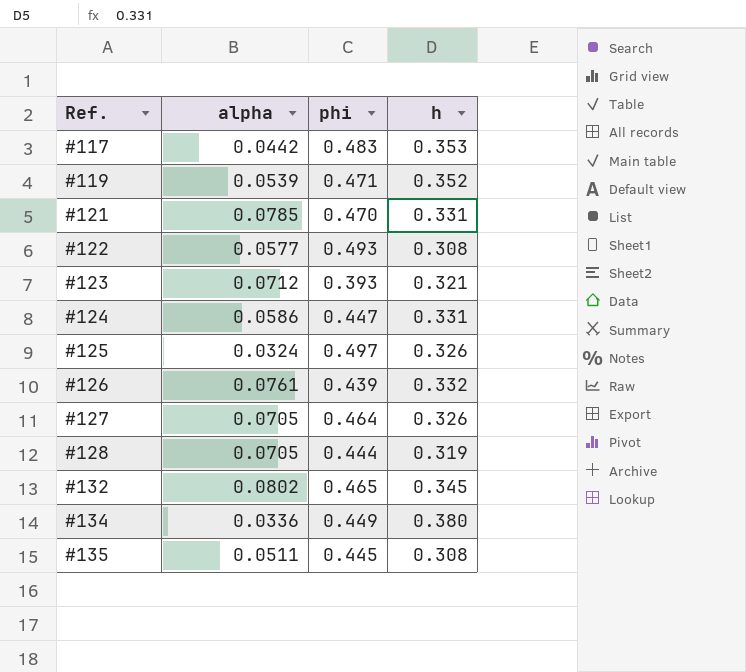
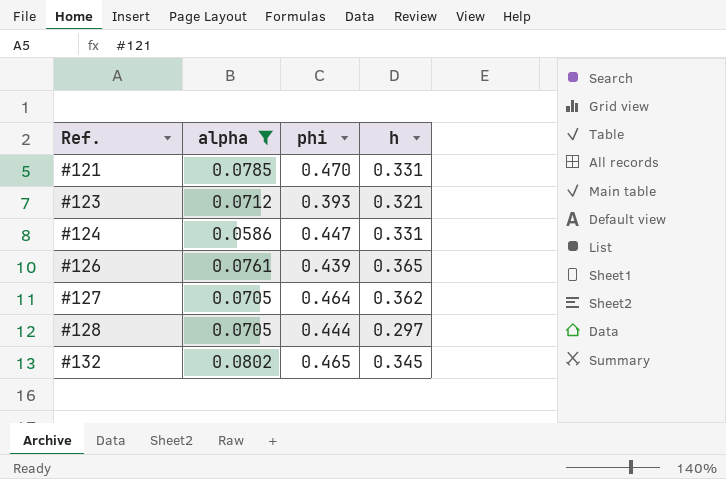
filter: none -> alpha >= 0.0586
#126 | h: 0.332 -> 0.365
#127 | h: 0.326 -> 0.362
#128 | h: 0.319 -> 0.297

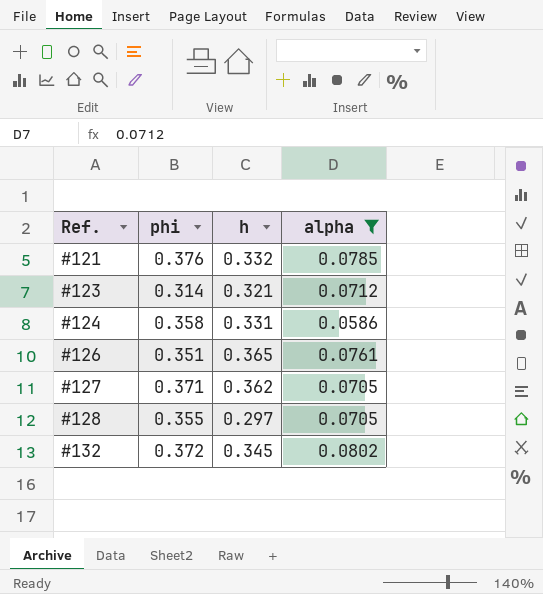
column alpha | position: 2 -> 4
#121 | phi: 0.470 -> 0.376
#121 | h: 0.331 -> 0.332
#123 | phi: 0.393 -> 0.314
#124 | phi: 0.447 -> 0.358
#126 | phi: 0.439 -> 0.351
#127 | phi: 0.464 -> 0.371
#128 | phi: 0.444 -> 0.355
#132 | phi: 0.465 -> 0.372

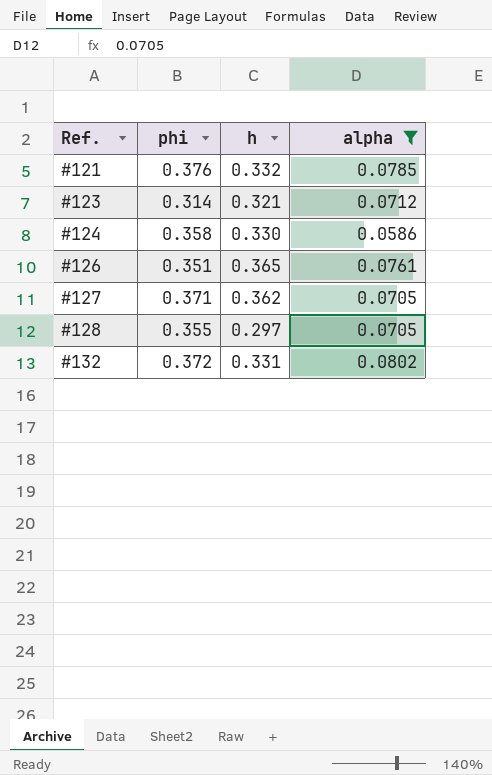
#124 | h: 0.331 -> 0.330
#132 | h: 0.345 -> 0.331

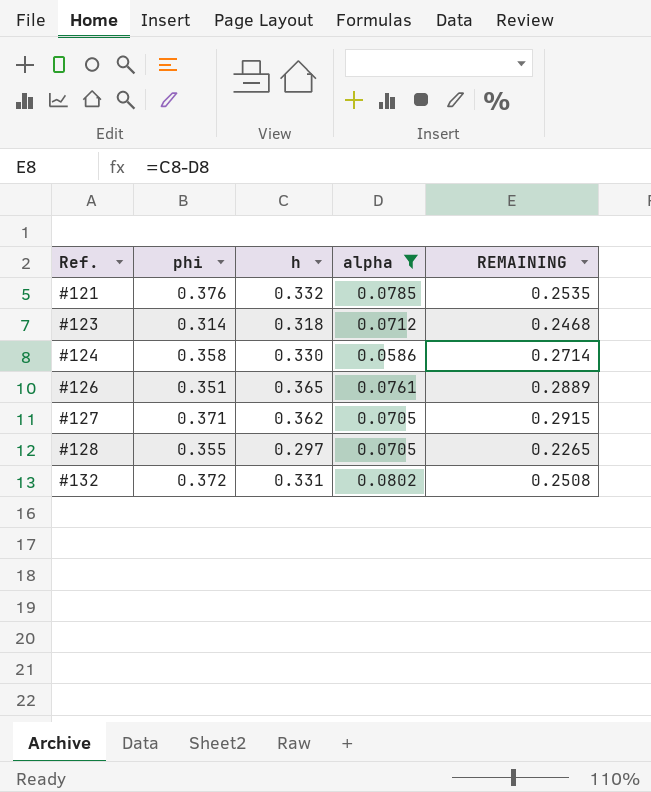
column REMAINING | formula: none -> [h] - [alpha]
#123 | h: 0.321 -> 0.318

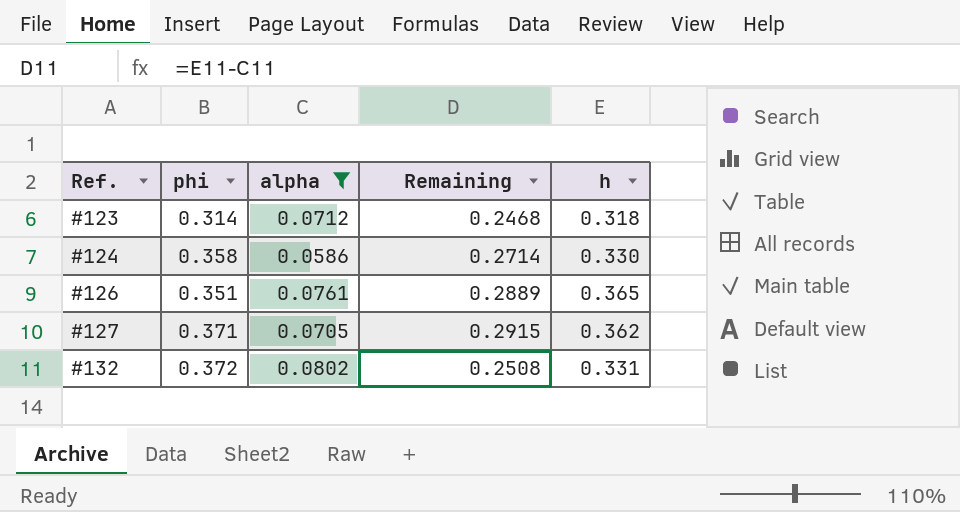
column name: REMAINING -> Remaining
column h | position: 3 -> 5
row #121: 0.376 | 0.332 | 0.0785 | 0.2535 -> none
row #128: 0.355 | 0.297 | 0.0705 | 0.2265 -> none

